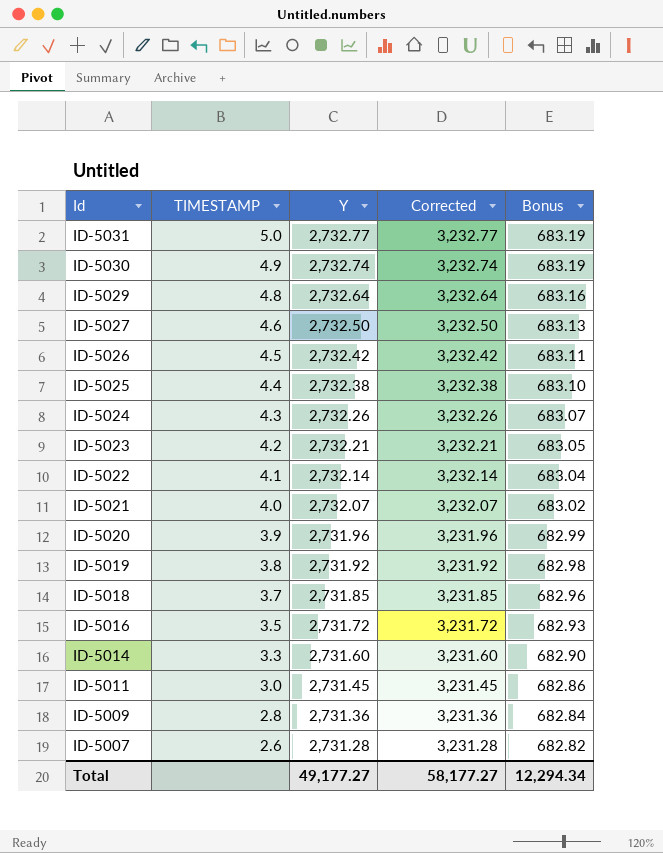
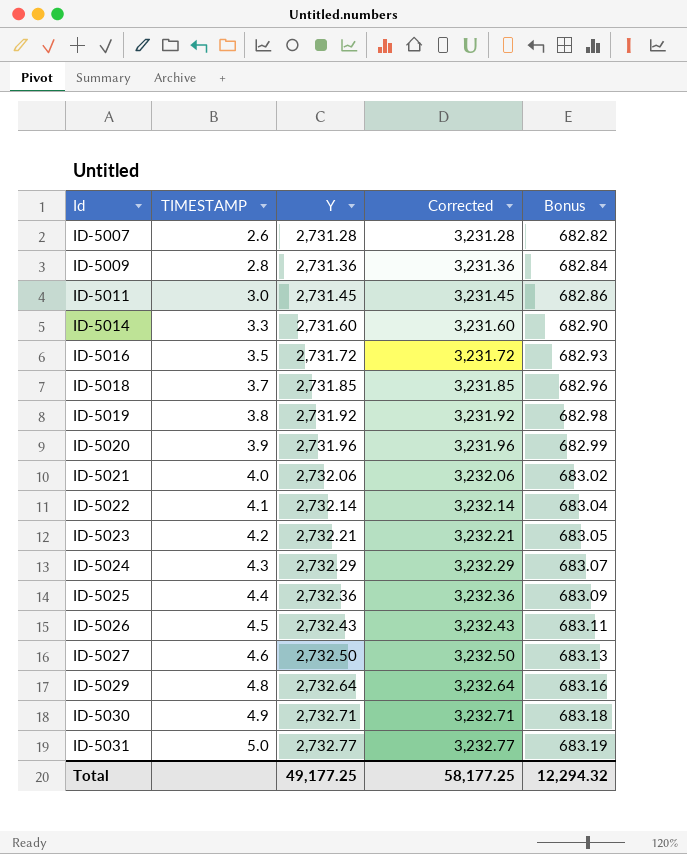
row order: Id descending -> Id ascending
ID-5021 | Y: 2,732.07 -> 2,732.06
ID-5021 | Corrected: 3,232.07 -> 3,232.06
ID-5024 | Y: 2,732.26 -> 2,732.29
ID-5024 | Corrected: 3,232.26 -> 3,232.29
ID-5025 | Y: 2,732.38 -> 2,732.36
ID-5025 | Corrected: 3,232.38 -> 3,232.36
ID-5025 | Bonus: 683.10 -> 683.09
ID-5026 | Y: 2,732.42 -> 2,732.43
ID-5026 | Corrected: 3,232.42 -> 3,232.43
ID-5030 | Y: 2,732.74 -> 2,732.71
ID-5030 | Corrected: 3,232.74 -> 3,232.71
ID-5030 | Bonus: 683.19 -> 683.18
Total | Y: 49,177.27 -> 49,177.25
Total | Corrected: 58,177.27 -> 58,177.25
Total | Bonus: 12,294.34 -> 12,294.32

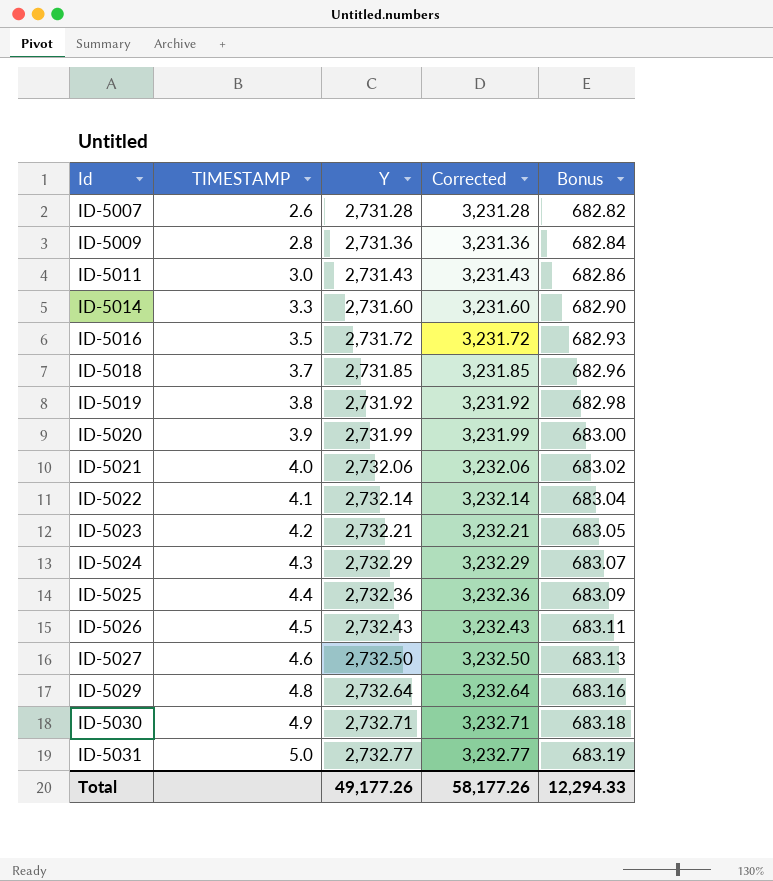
ID-5011 | Y: 2,731.45 -> 2,731.43
ID-5011 | Corrected: 3,231.45 -> 3,231.43
ID-5020 | Y: 2,731.96 -> 2,731.99
ID-5020 | Corrected: 3,231.96 -> 3,231.99
ID-5020 | Bonus: 682.99 -> 683.00
Total | Y: 49,177.25 -> 49,177.26
Total | Corrected: 58,177.25 -> 58,177.26
Total | Bonus: 12,294.32 -> 12,294.33

